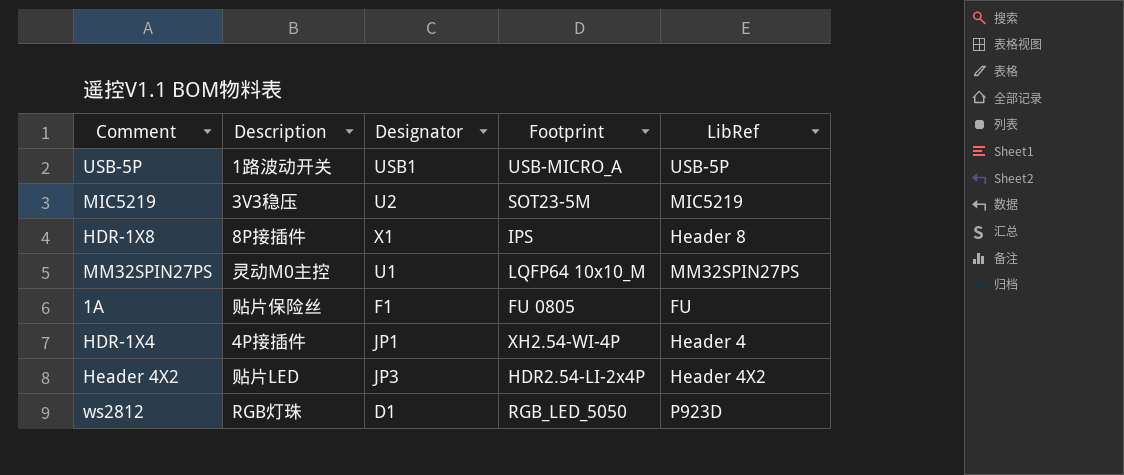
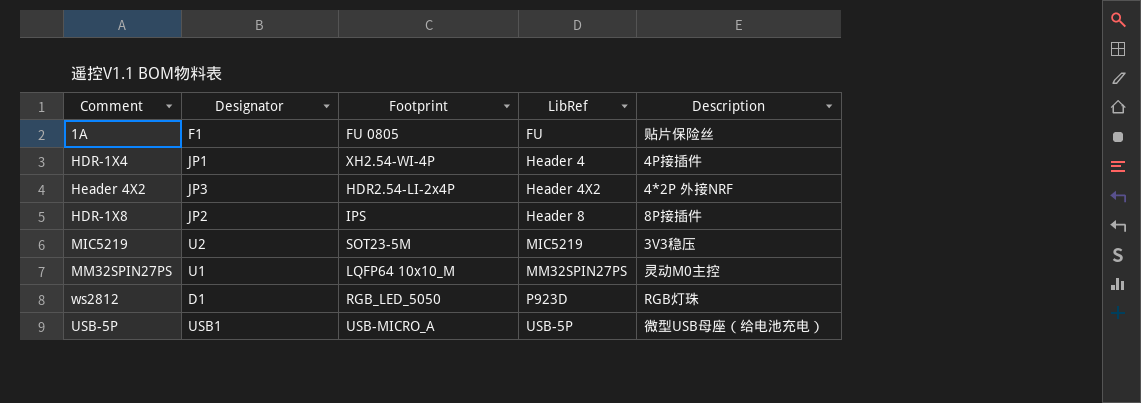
row order: none -> LibRef ascending
column Description | position: 2 -> 5
Header 4X2 | Description: 贴片LED -> 4*2P 外接NRF
HDR-1X8 | Designator: X1 -> JP2
USB-5P | Description: 1路波动开关 -> 微型USB母座（给电池充电）

